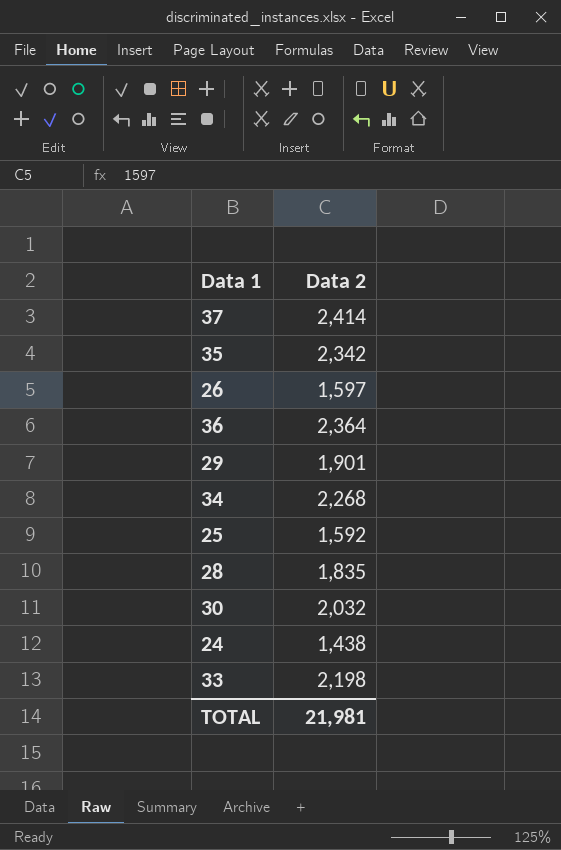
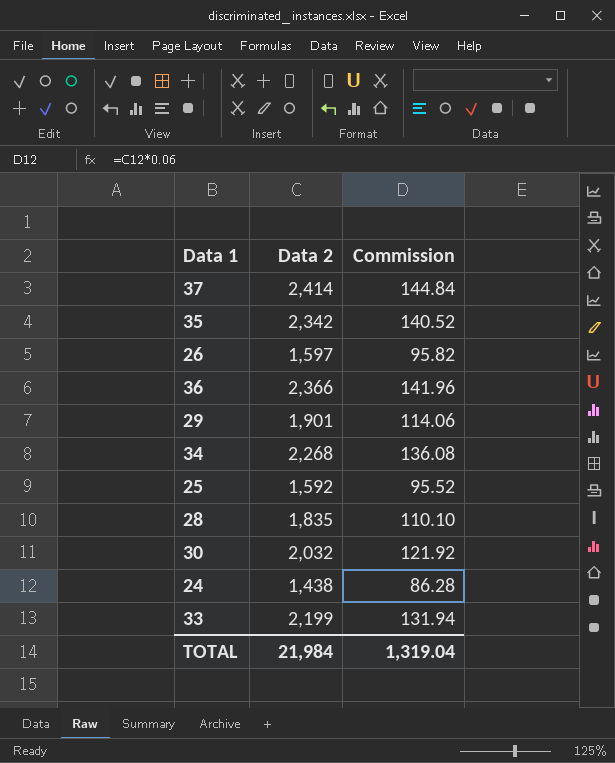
column Commission | formula: none -> [Data 2] * 0.06
36 | Data 2: 2,364 -> 2,366
33 | Data 2: 2,198 -> 2,199
TOTAL | Data 2: 21,981 -> 21,984

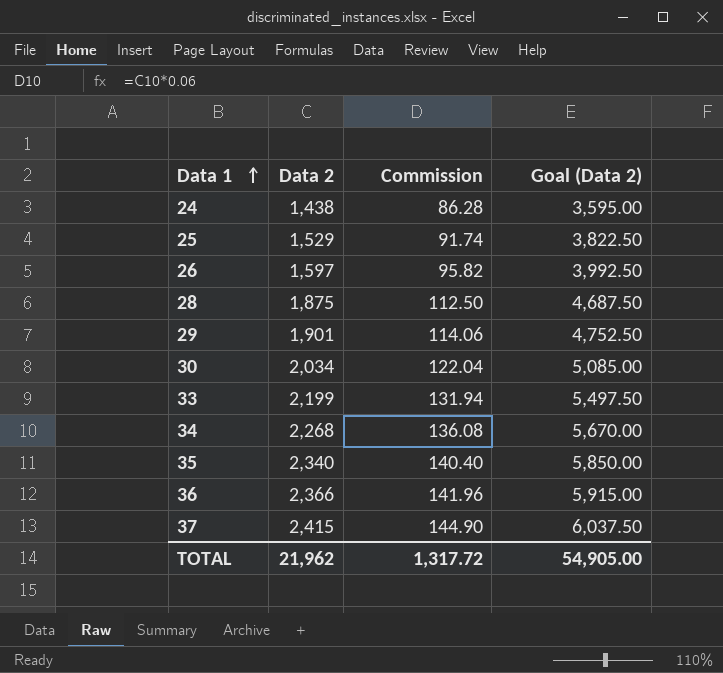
row order: none -> Data 1 ascending
column Goal (Data 2) | formula: none -> [Data 2] * 2.5
25 | Data 2: 1,592 -> 1,529
25 | Commission: 95.52 -> 91.74
28 | Data 2: 1,835 -> 1,875
28 | Commission: 110.10 -> 112.50
30 | Data 2: 2,032 -> 2,034
30 | Commission: 121.92 -> 122.04
35 | Data 2: 2,342 -> 2,340
35 | Commission: 140.52 -> 140.40
37 | Data 2: 2,414 -> 2,415
37 | Commission: 144.84 -> 144.90
TOTAL | Data 2: 21,984 -> 21,962
TOTAL | Commission: 1,319.04 -> 1,317.72

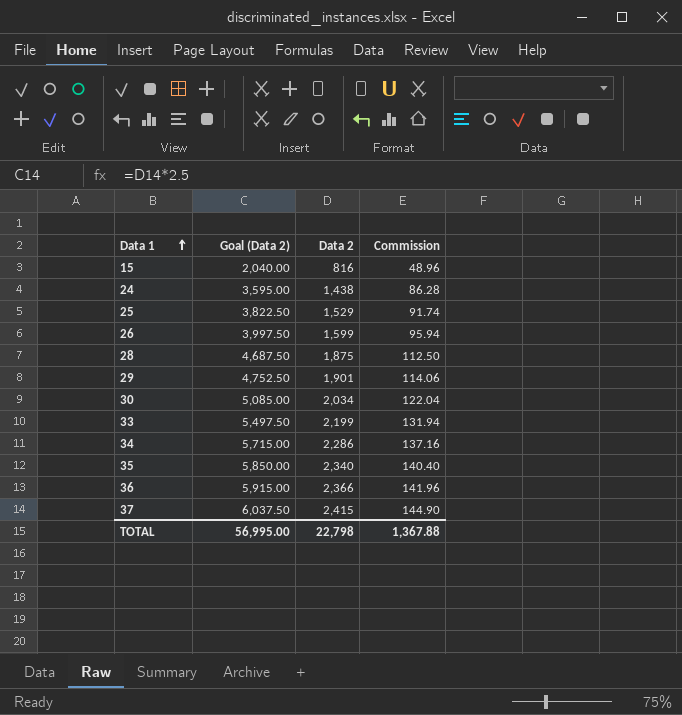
column Goal (Data 2) | position: 4 -> 2
row 15: none -> 2,040.00 | 816 | 48.96
26 | Goal (Data 2): 3,992.50 -> 3,997.50
26 | Data 2: 1,597 -> 1,599
26 | Commission: 95.82 -> 95.94
34 | Goal (Data 2): 5,670.00 -> 5,715.00
34 | Data 2: 2,268 -> 2,286
34 | Commission: 136.08 -> 137.16
TOTAL | Goal (Data 2): 54,905.00 -> 56,995.00
TOTAL | Data 2: 21,962 -> 22,798
TOTAL | Commission: 1,317.72 -> 1,367.88

